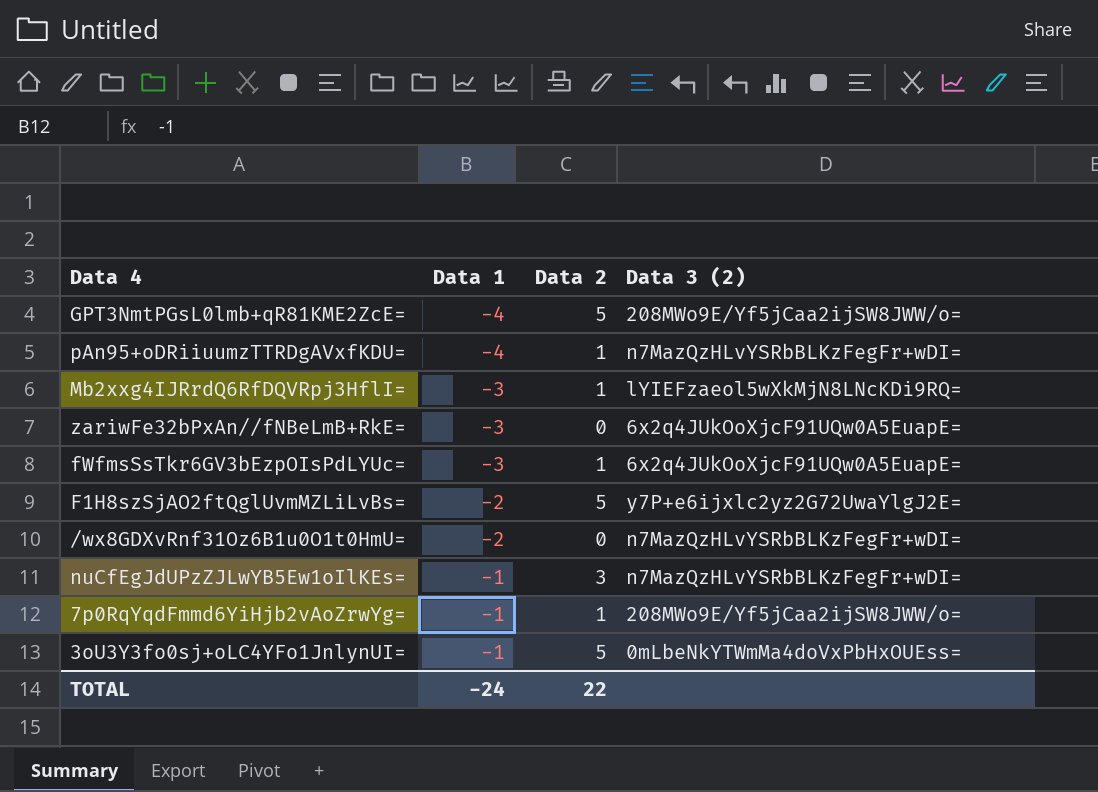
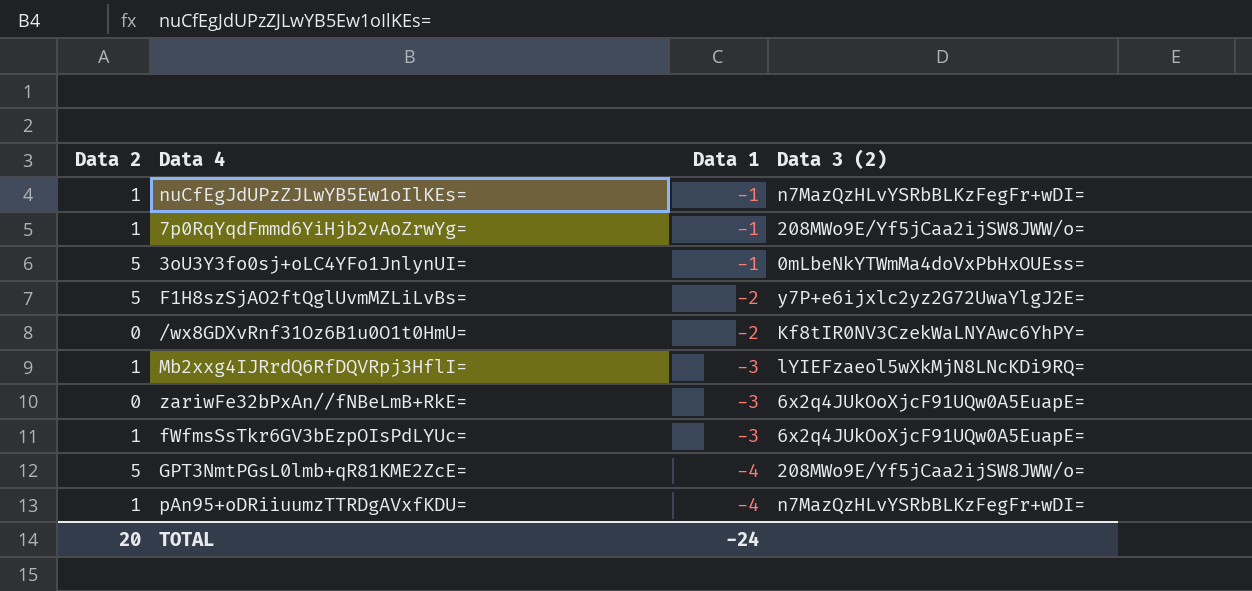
row order: Data 1 ascending -> Data 1 descending
column Data 2 | position: 3 -> 1
nuCfEgJdUPzZJLwYB5Ew1oIlKEs= | Data 2: 3 -> 1
/wx8GDXvRnf31Oz6B1u0O1t0HmU= | Data 3 (2): n7MazQzHLvYSRbBLKzFegFr+wDI= -> Kf8tIR0NV3CzekWaLNYAwc6YhPY=
TOTAL | Data 2: 22 -> 20

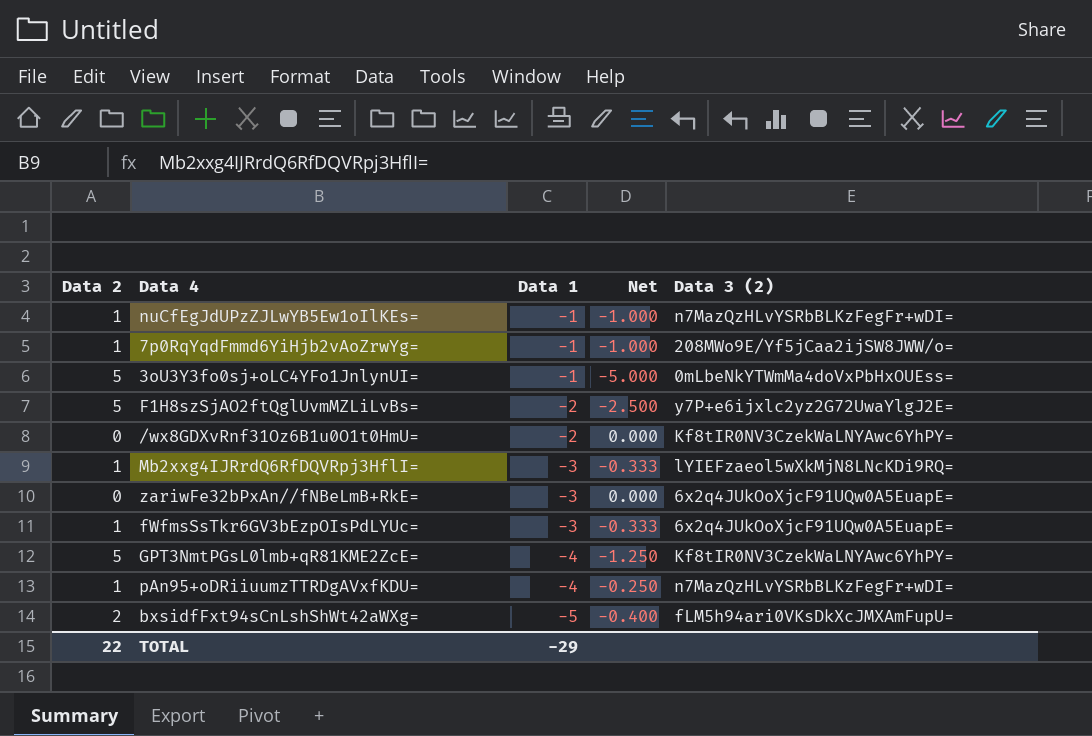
column Net | formula: none -> [Data 2] / [Data 1]
GPT3NmtPGsL0lmb+qR81KME2ZcE= | Data 3 (2): 208MWo9E/Yf5jCaa2ijSW8JWW/o= -> Kf8tIR0NV3CzekWaLNYAwc6YhPY=
row bxsidfFxt94sCnLshShWt42aWXg=: none -> 2 | -5 | -0.400 | fLM5h94ari0VKsDkXcJMXAmFupU=
TOTAL | Data 2: 20 -> 22
TOTAL | Data 1: -24 -> -29

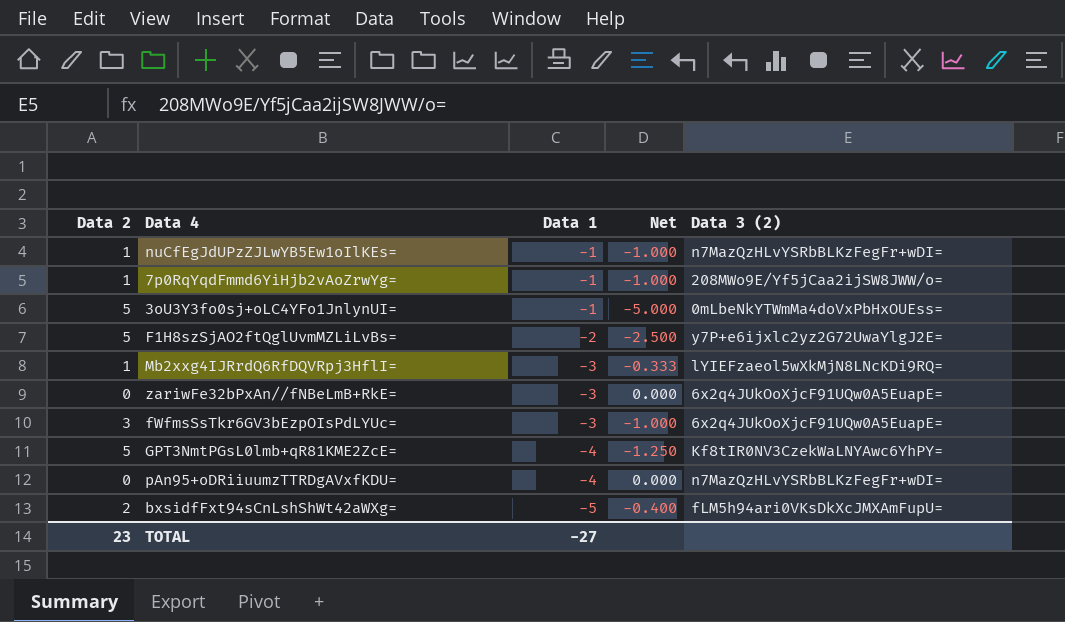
row /wx8GDXvRnf31Oz6B1u0O1t0HmU=: 0 | -2 | 0.000 | Kf8tIR0NV3CzekWaLNYAwc6YhPY= -> none
fWfmsSsTkr6GV3bEzpOIsPdLYUc= | Data 2: 1 -> 3
fWfmsSsTkr6GV3bEzpOIsPdLYUc= | Net: -0.333 -> -1.000
pAn95+oDRiiuumzTTRDgAVxfKDU= | Data 2: 1 -> 0
pAn95+oDRiiuumzTTRDgAVxfKDU= | Net: -0.250 -> 0.000
TOTAL | Data 2: 22 -> 23
TOTAL | Data 1: -29 -> -27

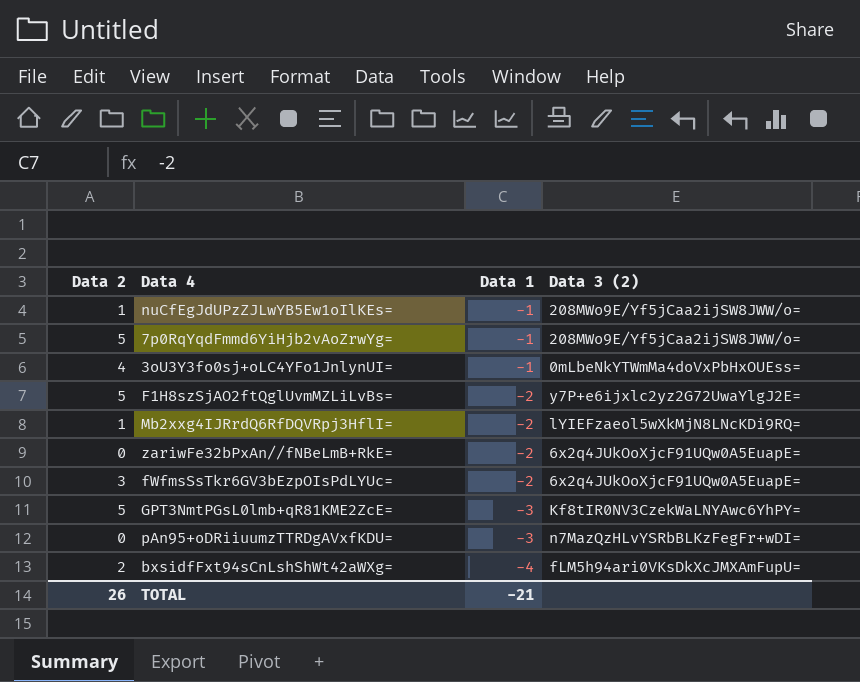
column Net | formula: [Data 2] / [Data 1] -> none
nuCfEgJdUPzZJLwYB5Ew1oIlKEs= | Data 3 (2): n7MazQzHLvYSRbBLKzFegFr+wDI= -> 208MWo9E/Yf5jCaa2ijSW8JWW/o=
7p0RqYqdFmmd6YiHjb2vAoZrwYg= | Data 2: 1 -> 5
3oU3Y3fo0sj+oLC4YFo1JnlynUI= | Data 2: 5 -> 4
Mb2xxg4IJRrdQ6RfDQVRpj3HflI= | Data 1: -3 -> -2
zariwFe32bPxAn//fNBeLmB+RkE= | Data 1: -3 -> -2
fWfmsSsTkr6GV3bEzpOIsPdLYUc= | Data 1: -3 -> -2
GPT3NmtPGsL0lmb+qR81KME2ZcE= | Data 1: -4 -> -3
pAn95+oDRiiuumzTTRDgAVxfKDU= | Data 1: -4 -> -3
bxsidfFxt94sCnLshShWt42aWXg= | Data 1: -5 -> -4
TOTAL | Data 2: 23 -> 26
TOTAL | Data 1: -27 -> -21

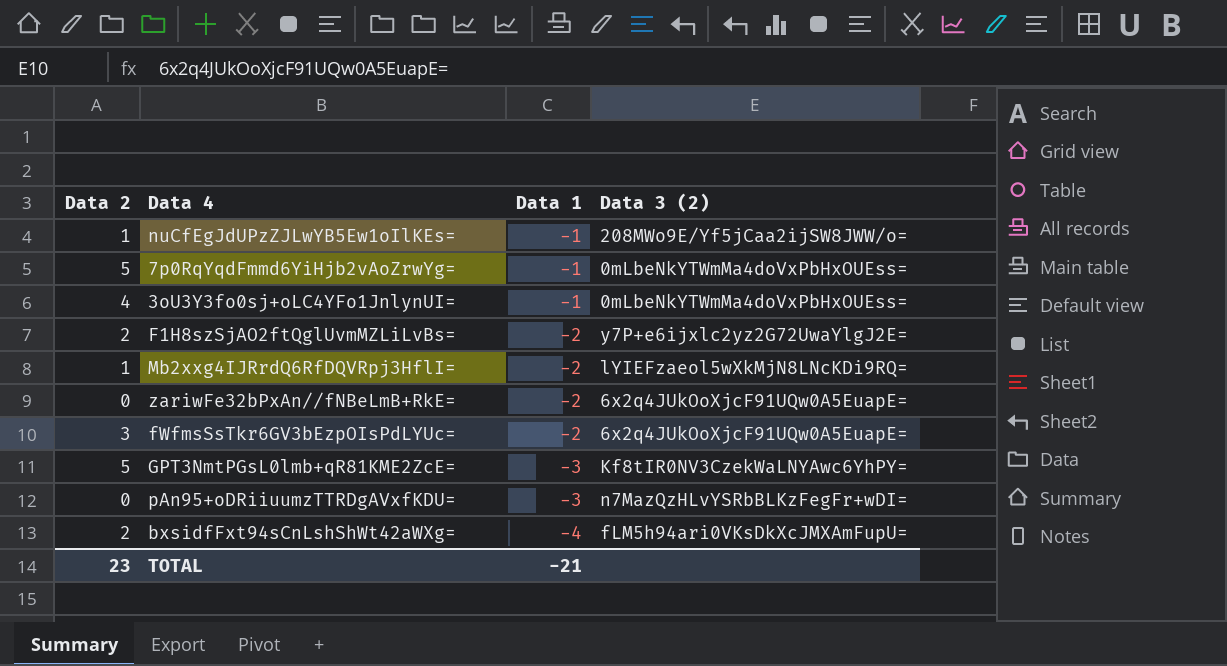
7p0RqYqdFmmd6YiHjb2vAoZrwYg= | Data 3 (2): 208MWo9E/Yf5jCaa2ijSW8JWW/o= -> 0mLbeNkYTWmMa4doVxPbHxOUEss=
F1H8szSjAO2ftQglUvmMZLiLvBs= | Data 2: 5 -> 2
TOTAL | Data 2: 26 -> 23

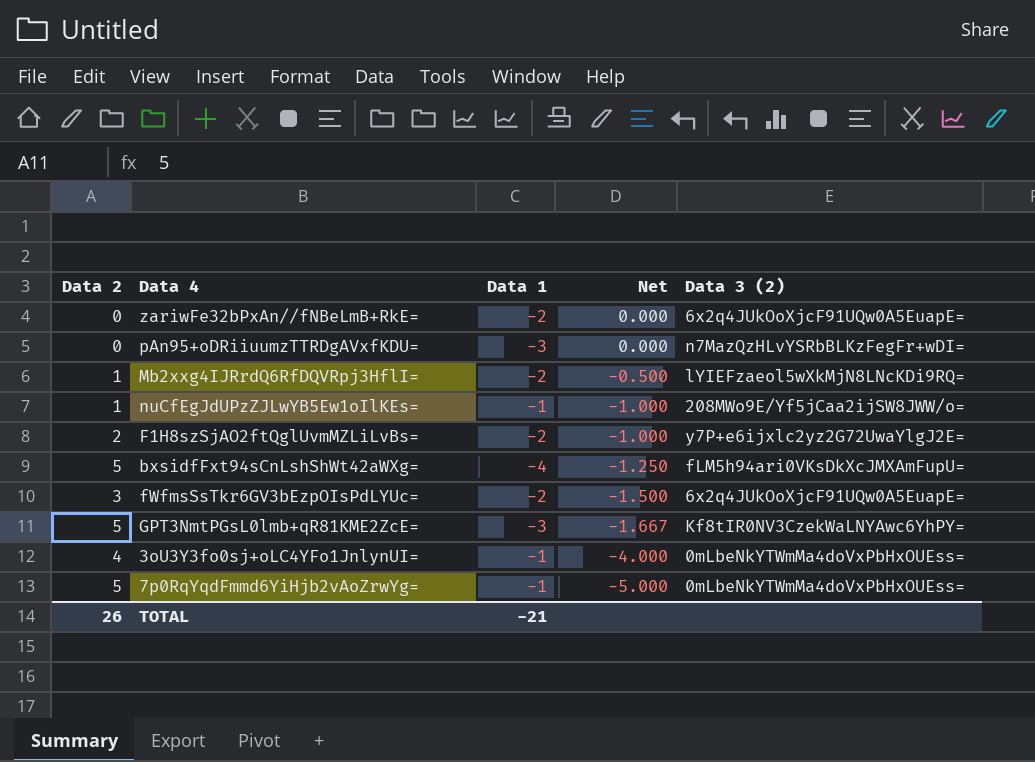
row order: Data 1 descending -> Net descending
column Net | formula: none -> [Data 2] / [Data 1]
bxsidfFxt94sCnLshShWt42aWXg= | Data 2: 2 -> 5
TOTAL | Data 2: 23 -> 26

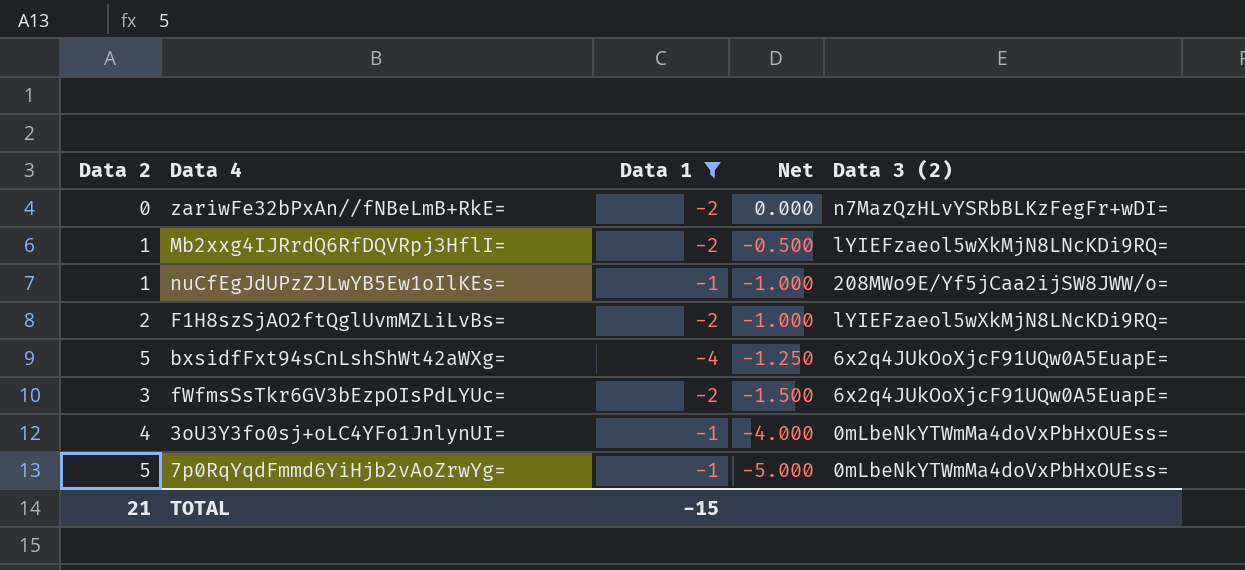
filter: none -> Data 1 != -3
zariwFe32bPxAn//fNBeLmB+RkE= | Data 3 (2): 6x2q4JUkOoXjcF91UQw0A5EuapE= -> n7MazQzHLvYSRbBLKzFegFr+wDI=
F1H8szSjAO2ftQglUvmMZLiLvBs= | Data 3 (2): y7P+e6ijxlc2yz2G72UwaYlgJ2E= -> lYIEFzaeol5wXkMjN8LNcKDi9RQ=
bxsidfFxt94sCnLshShWt42aWXg= | Data 3 (2): fLM5h94ari0VKsDkXcJMXAmFupU= -> 6x2q4JUkOoXjcF91UQw0A5EuapE=
TOTAL | Data 2: 26 -> 21
TOTAL | Data 1: -21 -> -15

